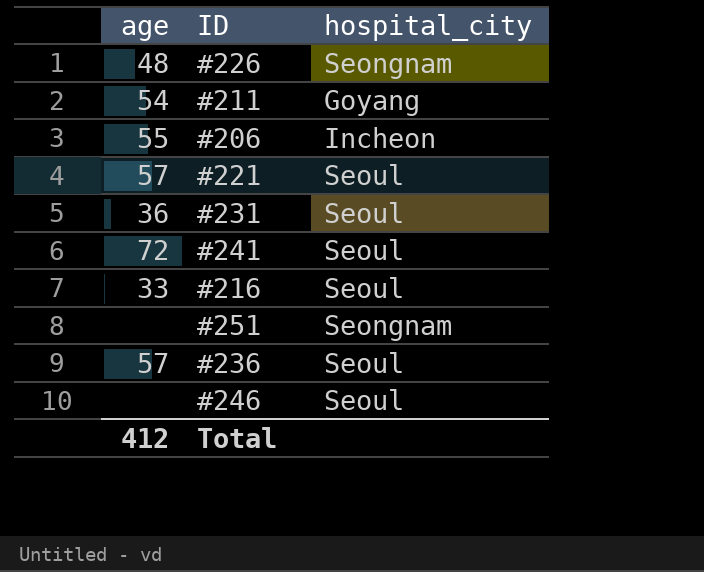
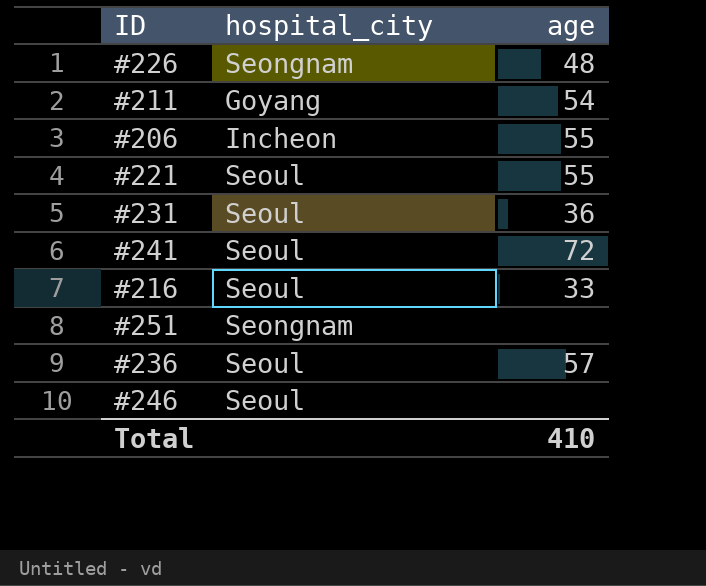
column age | position: 1 -> 3
#221 | age: 57 -> 55
Total | age: 412 -> 410

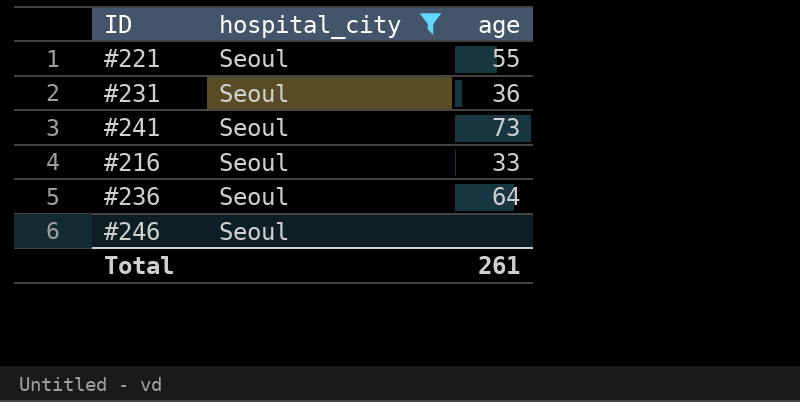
filter: none -> hospital_city = Seoul
#241 | age: 72 -> 73
#236 | age: 57 -> 64
Total | age: 410 -> 261

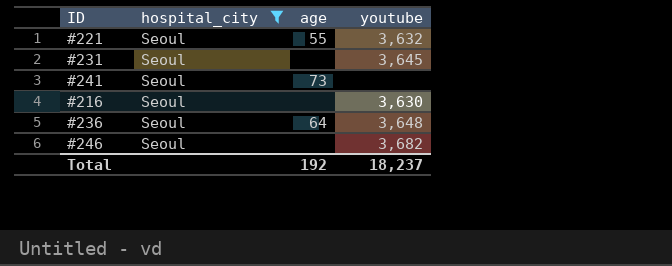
column youtube | position: none -> 4
#231 | age: 36 -> none
#216 | age: 33 -> none
Total | age: 261 -> 192

